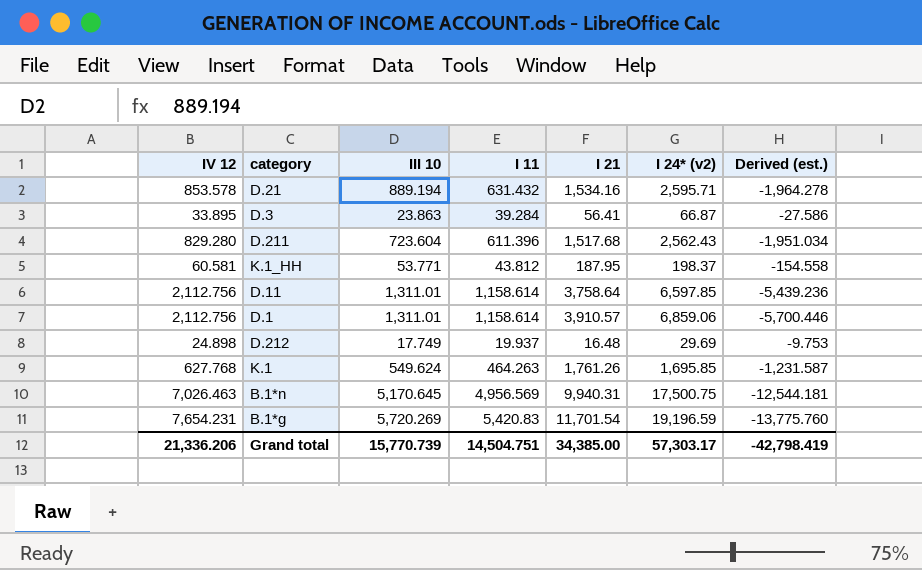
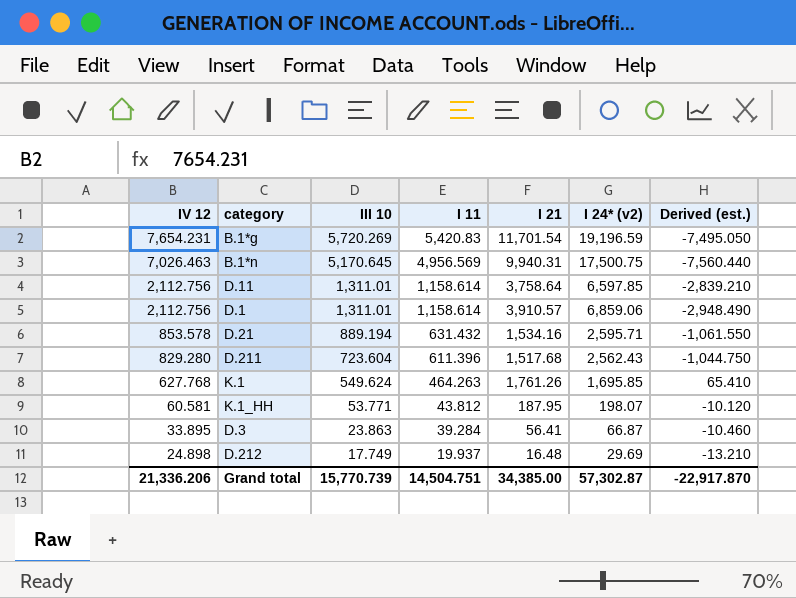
row order: none -> IV 12 descending
column Derived (est.) | formula: [I 11] - [I 24* (v2)] -> [I 21] - [I 24* (v2)]
K.1_HH | I 24* (v2): 198.37 -> 198.07
Grand total | I 24* (v2): 57,303.17 -> 57,302.87
Grand total | Derived (est.): -42,798.419 -> -22,917.870

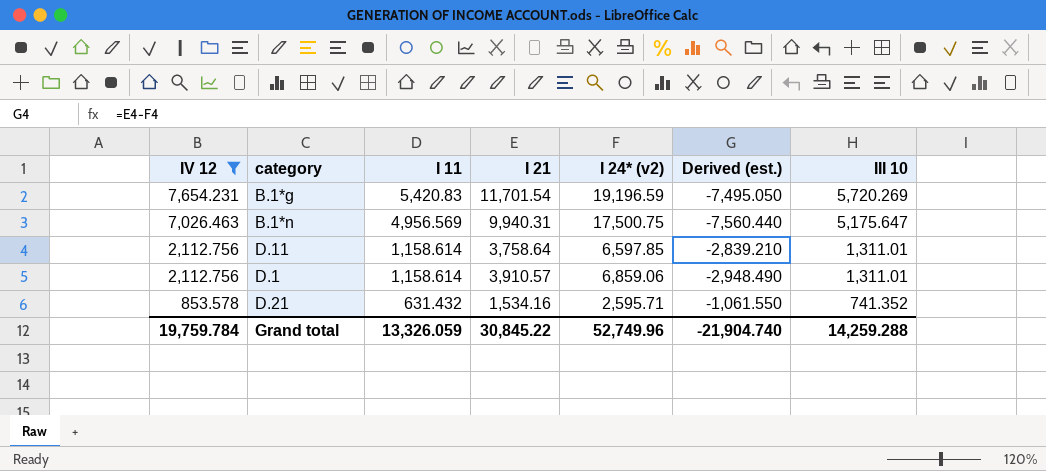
filter: none -> IV 12 >= 853.578
column III 10 | position: 3 -> 7
B.1*n | III 10: 5,170.645 -> 5,175.647
D.21 | III 10: 889.194 -> 741.352
Grand total | IV 12: 21,336.206 -> 19,759.784
Grand total | I 11: 14,504.751 -> 13,326.059
Grand total | I 21: 34,385.00 -> 30,845.22
Grand total | I 24* (v2): 57,302.87 -> 52,749.96
Grand total | Derived (est.): -22,917.870 -> -21,904.740
Grand total | III 10: 15,770.739 -> 14,259.288

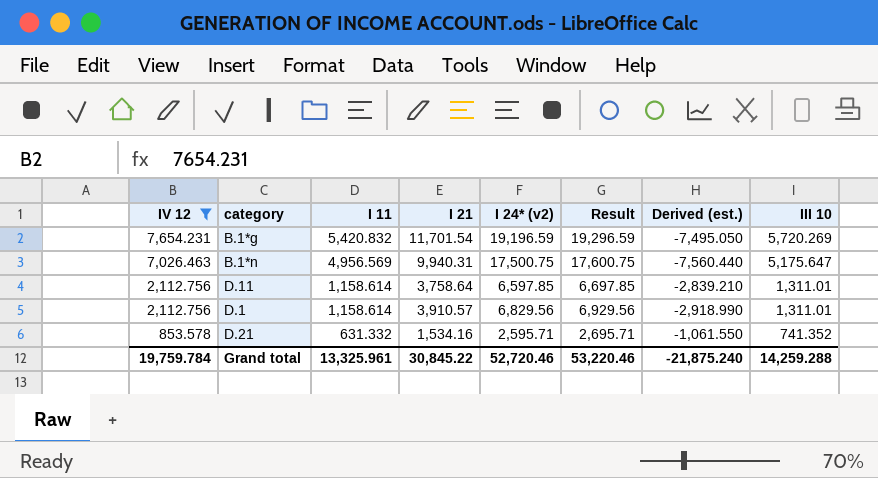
column Result | formula: none -> [I 24* (v2)] + 100
B.1*g | I 11: 5,420.83 -> 5,420.832
D.1 | I 24* (v2): 6,859.06 -> 6,829.56
D.1 | Derived (est.): -2,948.490 -> -2,918.990
D.21 | I 11: 631.432 -> 631.332
Grand total | I 11: 13,326.059 -> 13,325.961
Grand total | I 24* (v2): 52,749.96 -> 52,720.46
Grand total | Derived (est.): -21,904.740 -> -21,875.240

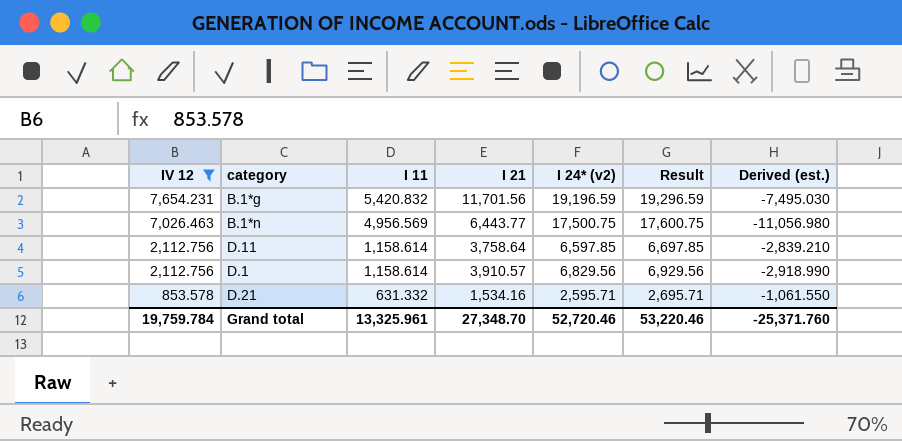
column III 10 | position: 8 -> none
B.1*g | I 21: 11,701.54 -> 11,701.56
B.1*g | Derived (est.): -7,495.050 -> -7,495.030
B.1*n | I 21: 9,940.31 -> 6,443.77
B.1*n | Derived (est.): -7,560.440 -> -11,056.980
Grand total | I 21: 30,845.22 -> 27,348.70
Grand total | Derived (est.): -21,875.240 -> -25,371.760

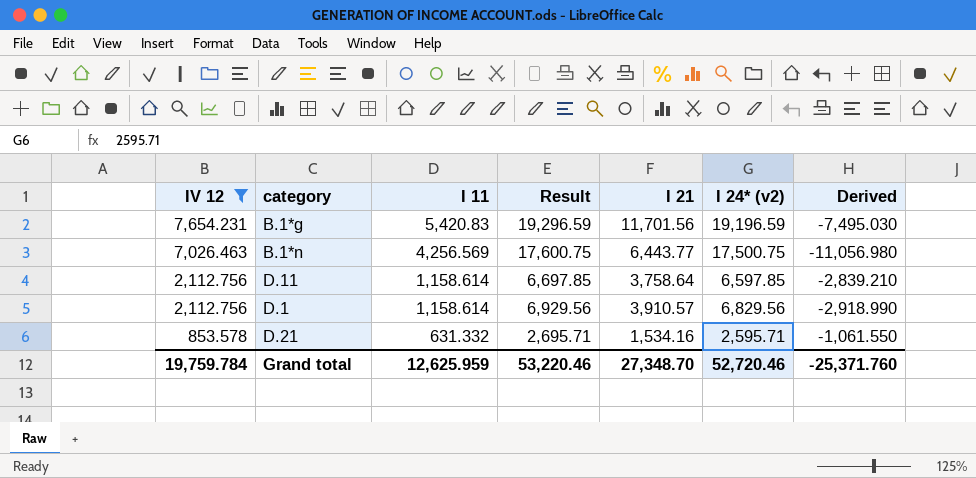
column Result | position: 6 -> 4
column name: Derived (est.) -> Derived
B.1*g | I 11: 5,420.832 -> 5,420.83
B.1*n | I 11: 4,956.569 -> 4,256.569
Grand total | I 11: 13,325.961 -> 12,625.959

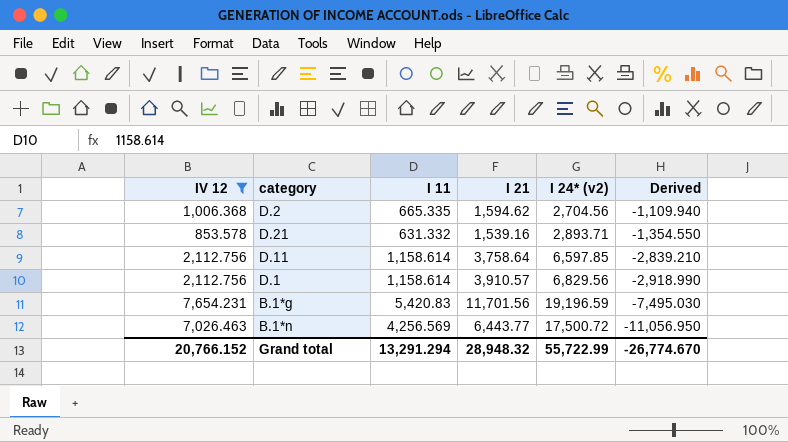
row order: IV 12 descending -> Derived descending
column Result | formula: [I 24* (v2)] + 100 -> none
row D.2: none -> 1,006.368 | 665.335 | 1,594.62 | 2,704.56 | -1,109.940
D.21 | I 21: 1,534.16 -> 1,539.16
D.21 | I 24* (v2): 2,595.71 -> 2,893.71
D.21 | Derived: -1,061.550 -> -1,354.550
B.1*n | I 24* (v2): 17,500.75 -> 17,500.72
B.1*n | Derived: -11,056.980 -> -11,056.950
Grand total | IV 12: 19,759.784 -> 20,766.152
Grand total | I 11: 12,625.959 -> 13,291.294
Grand total | I 21: 27,348.70 -> 28,948.32
Grand total | I 24* (v2): 52,720.46 -> 55,722.99
Grand total | Derived: -25,371.760 -> -26,774.670

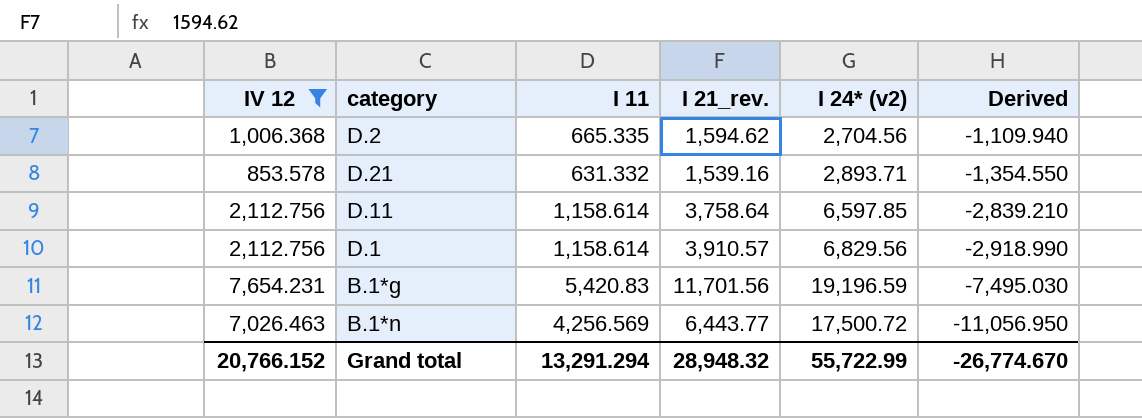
column name: I 21 -> I 21_rev.

